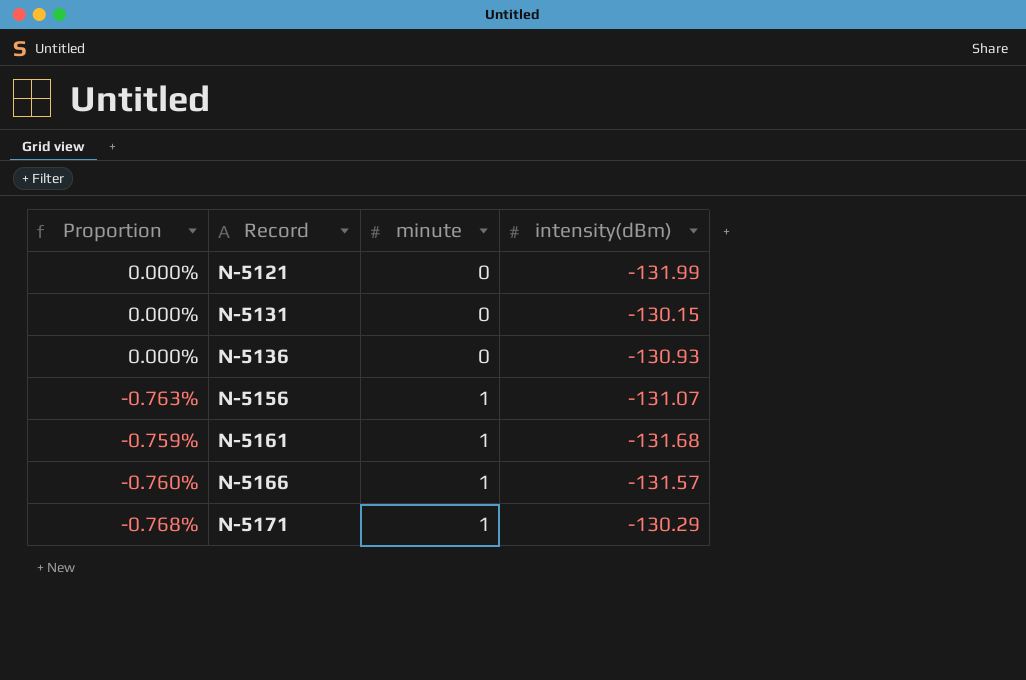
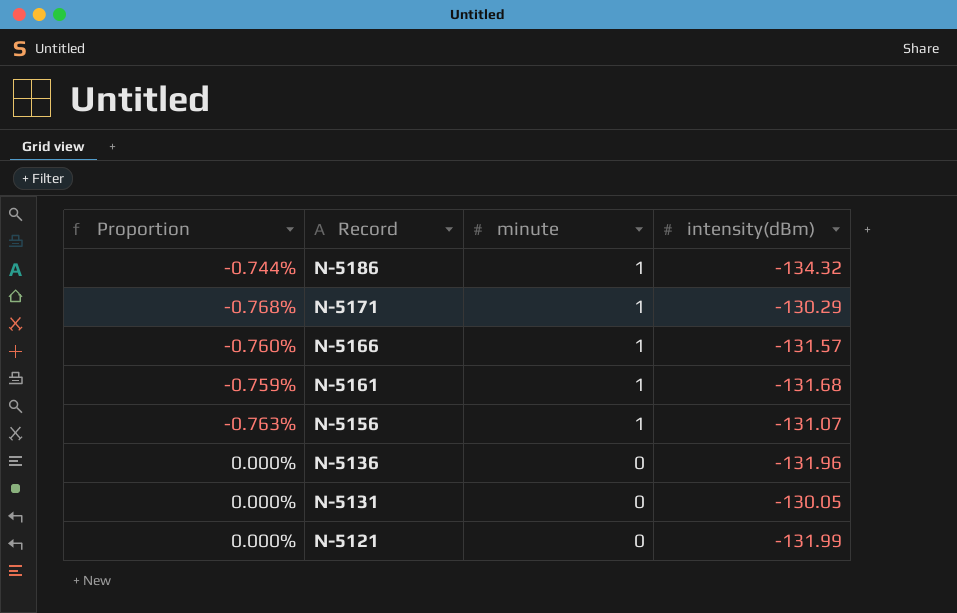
row order: Record ascending -> Record descending
row N-5186: none -> -0.744% | 1 | -134.32
N-5136 | intensity(dBm): -130.93 -> -131.96
N-5131 | intensity(dBm): -130.15 -> -130.05

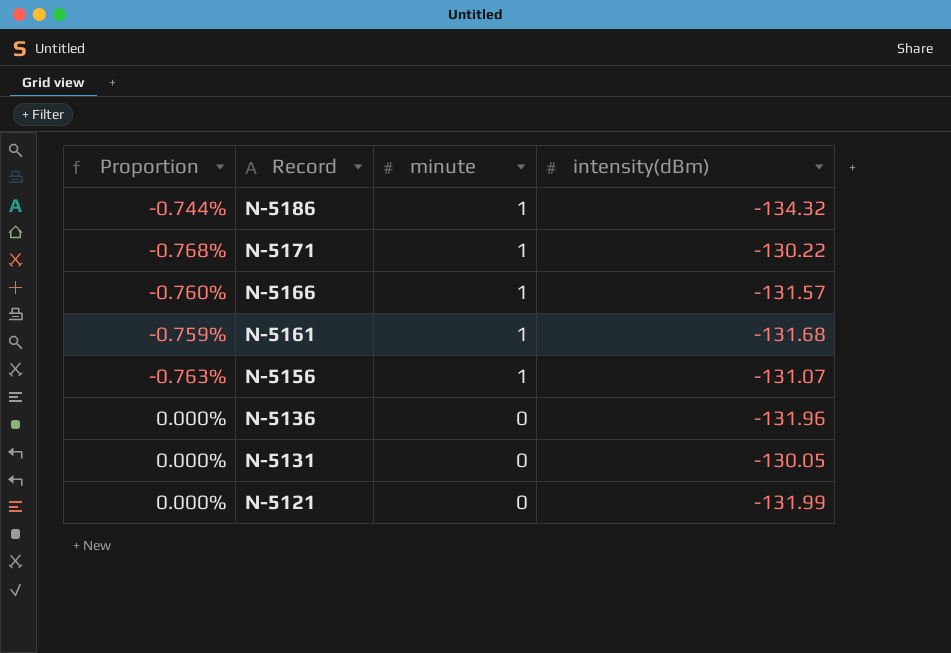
N-5171 | intensity(dBm): -130.29 -> -130.22

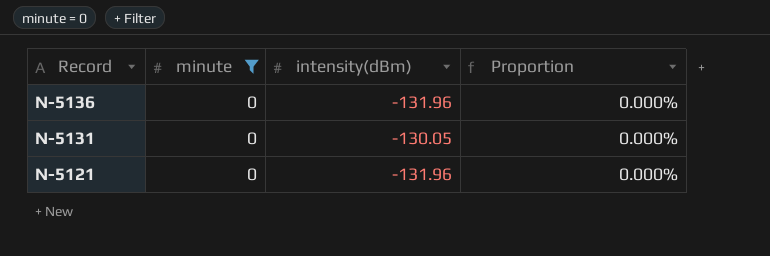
filter: none -> minute = 0
column Proportion | position: 1 -> 4
N-5121 | intensity(dBm): -131.99 -> -131.96

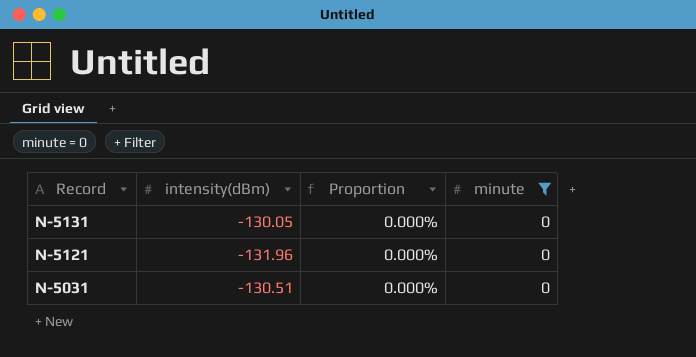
column minute | position: 2 -> 4
row N-5136: 0 | -131.96 | 0.000% -> none
row N-5031: none -> -130.51 | 0.000% | 0

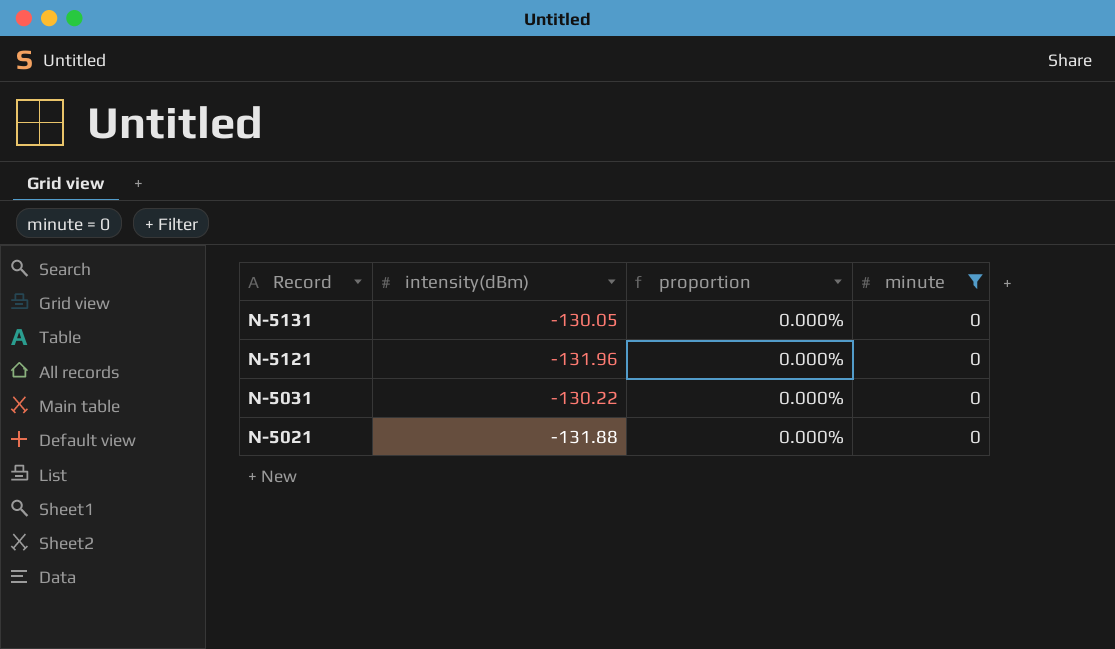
column name: Proportion -> proportion
N-5031 | intensity(dBm): -130.51 -> -130.22
row N-5021: none -> -131.88 | 0.000% | 0

